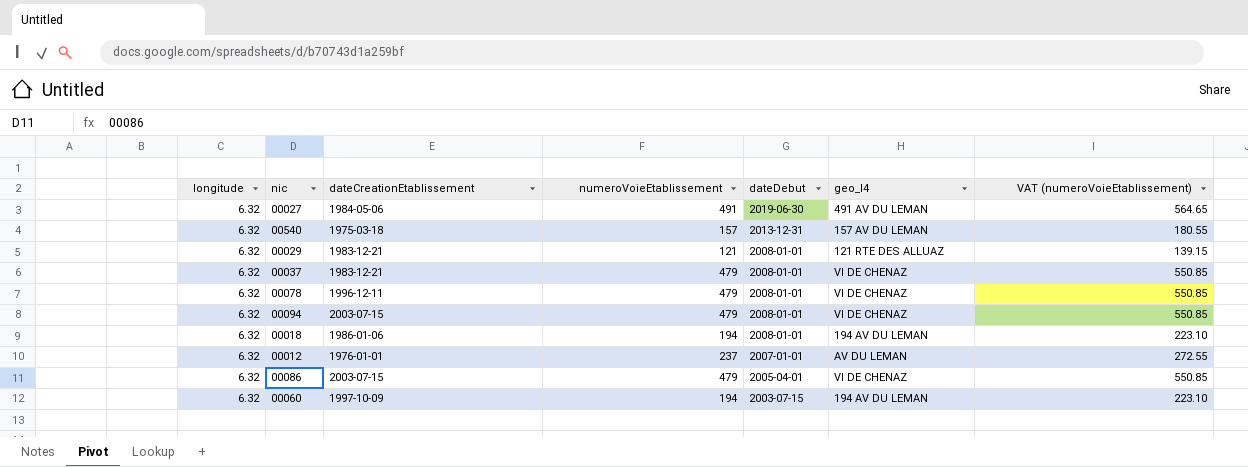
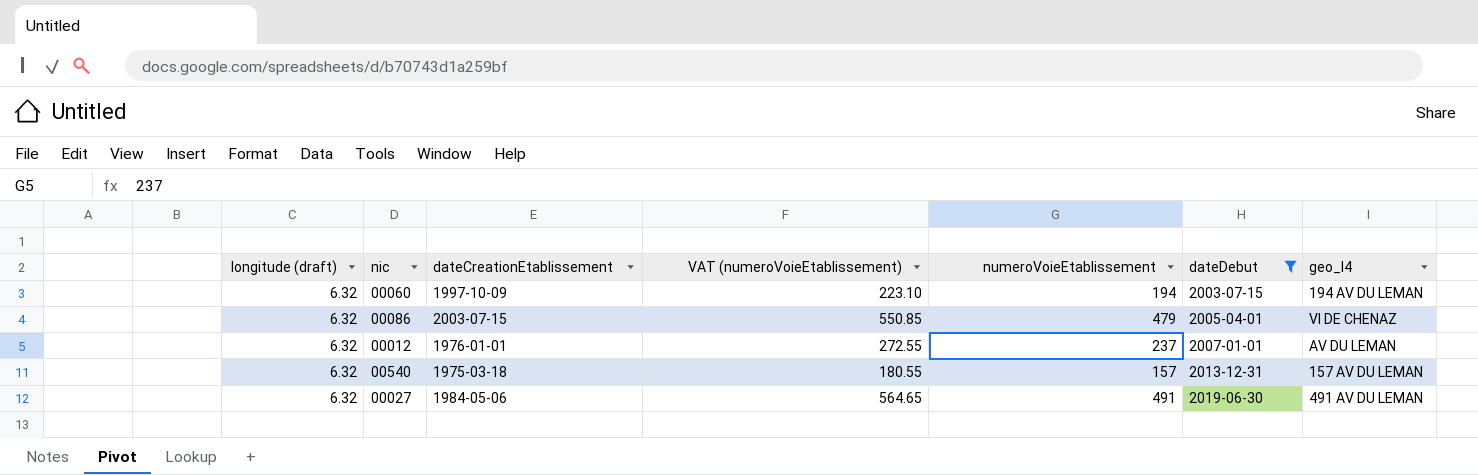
filter: none -> dateDebut != 2008-01-01
row order: dateDebut descending -> dateDebut ascending
column name: longitude -> longitude (draft)
column VAT (numeroVoieEtablissement) | position: 7 -> 4

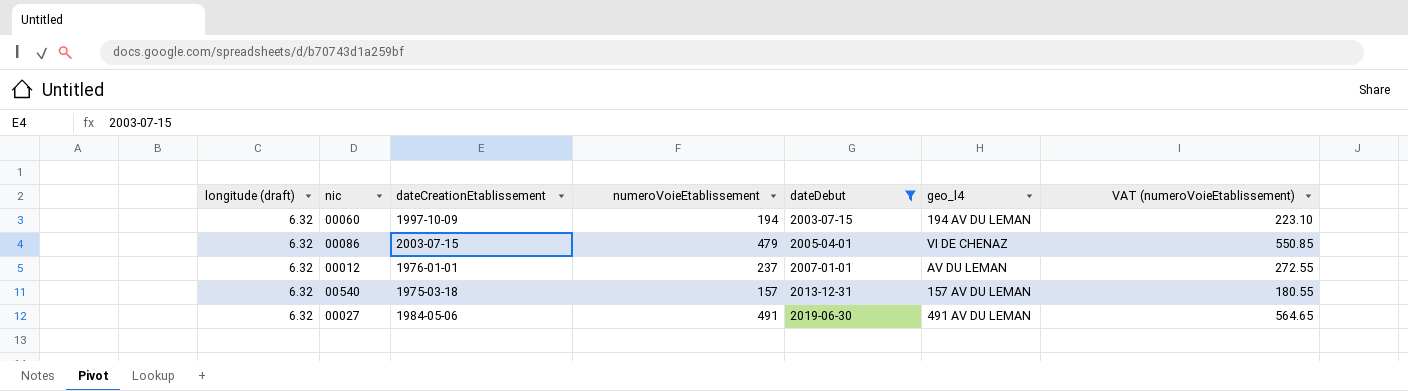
column VAT (numeroVoieEtablissement) | position: 4 -> 7

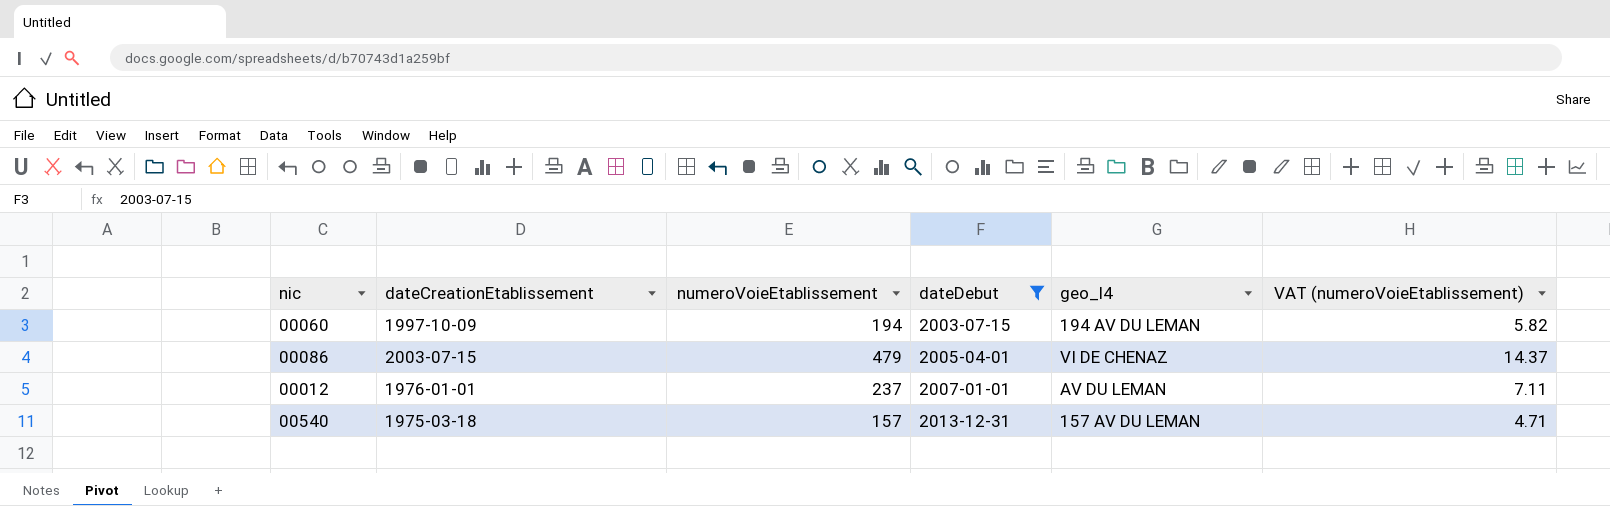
column longitude (draft) | position: 1 -> none
column VAT (numeroVoieEtablissement) | formula: [numeroVoieEtablissement] * 1.15 -> [numeroVoieEtablissement] * 0.03
row 00027: 6.32 | 1984-05-06 | 491 | 2019-06-30 | 491 AV DU LEMAN | 564.65 -> none

